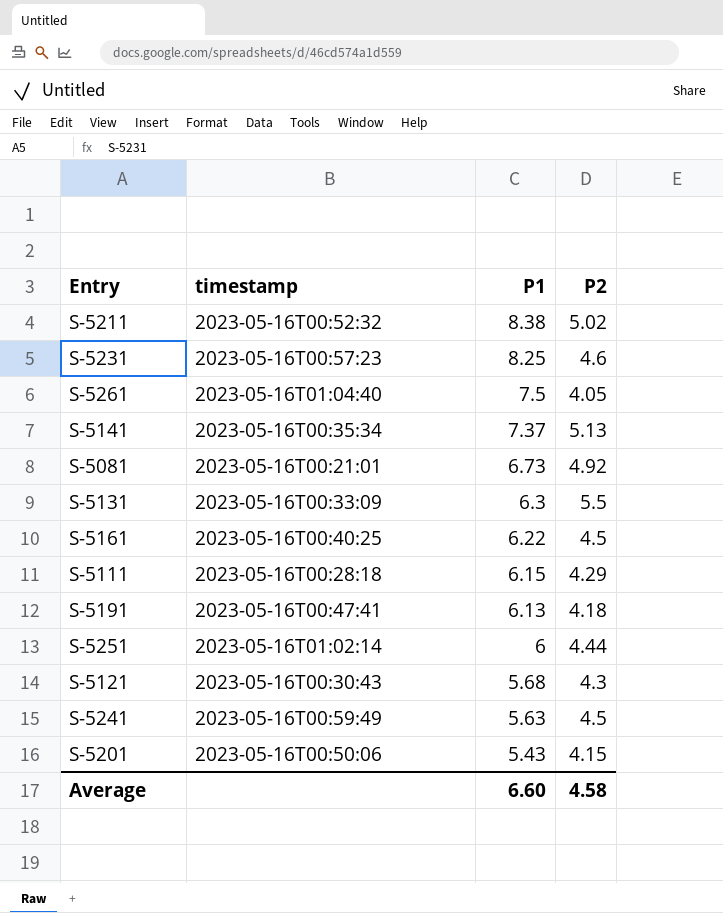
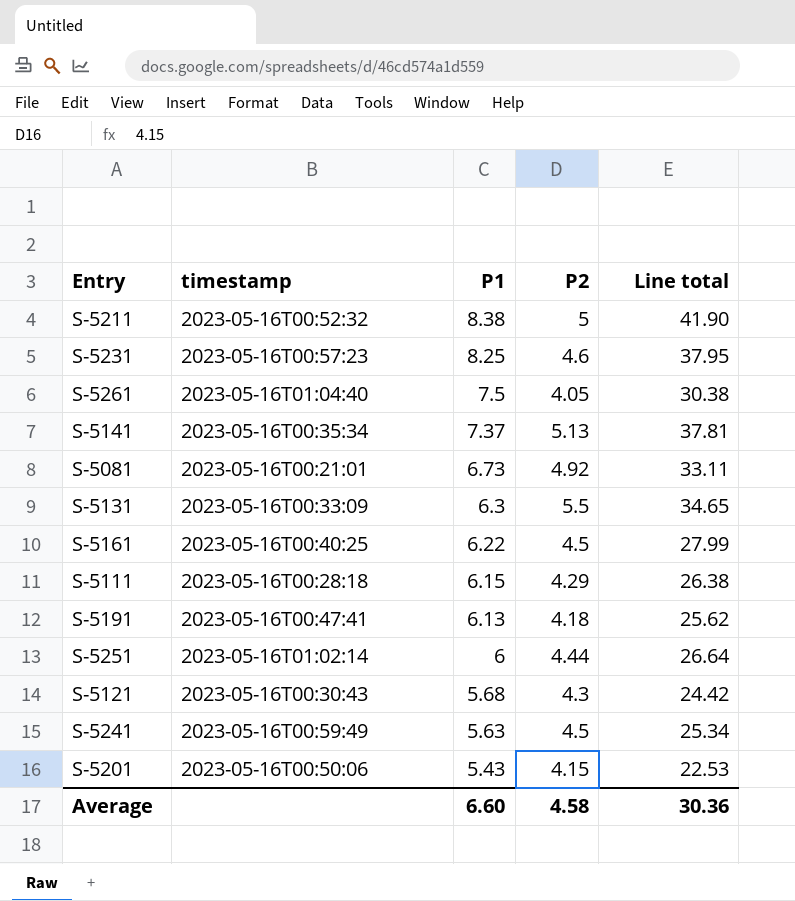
column Line total | formula: none -> [P1] * [P2]
S-5211 | P2: 5.02 -> 5

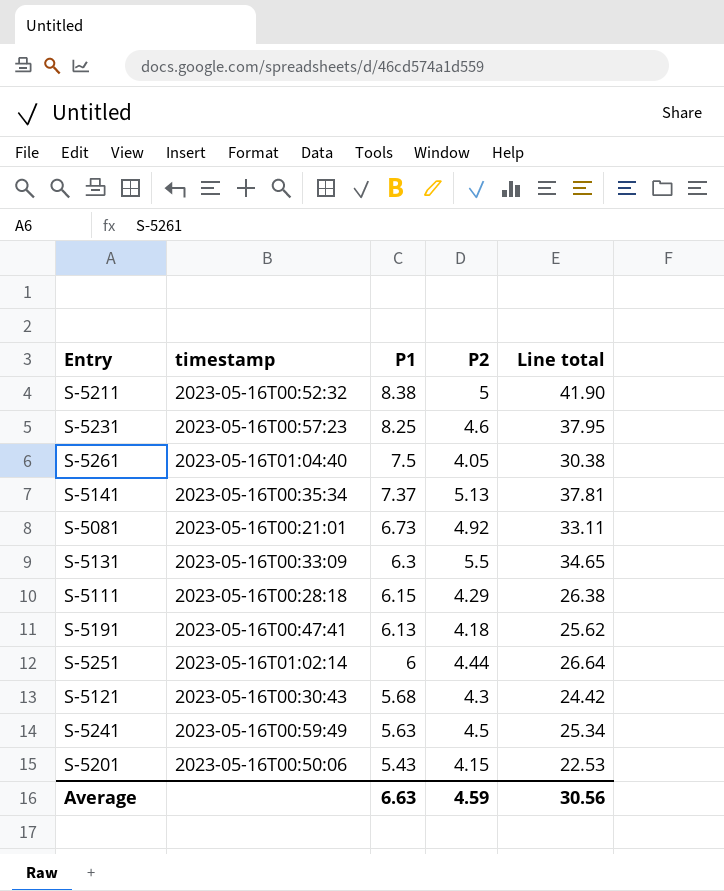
row S-5161: 2023-05-16T00:40:25 | 6.22 | 4.5 | 27.99 -> none
Average | P1: 6.60 -> 6.63
Average | P2: 4.58 -> 4.59
Average | Line total: 30.36 -> 30.56

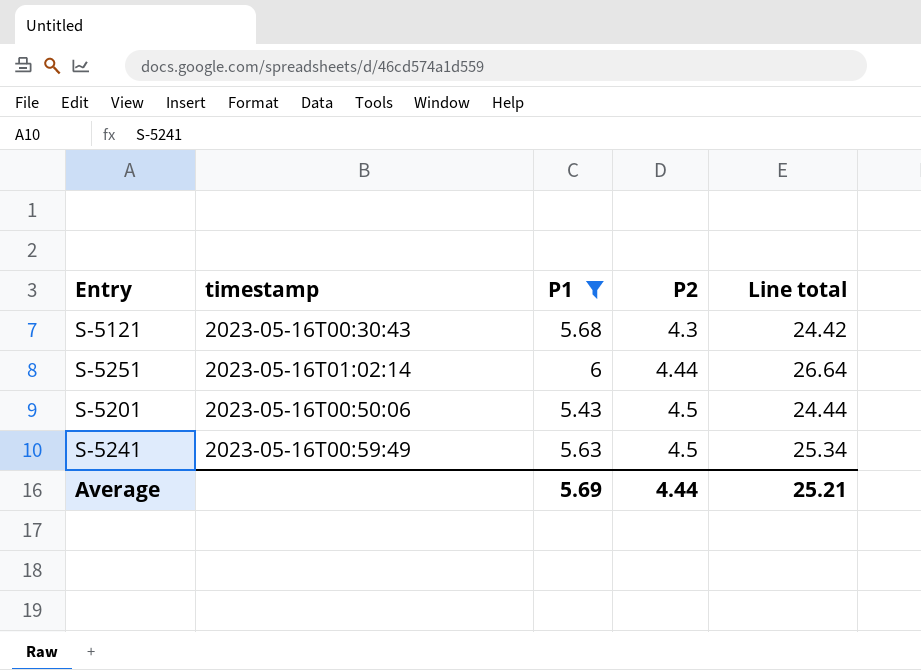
filter: none -> P1 <= 6
row order: P1 descending -> P2 ascending
S-5201 | P2: 4.15 -> 4.5
S-5201 | Line total: 22.53 -> 24.44
Average | P1: 6.63 -> 5.69
Average | P2: 4.59 -> 4.44
Average | Line total: 30.56 -> 25.21

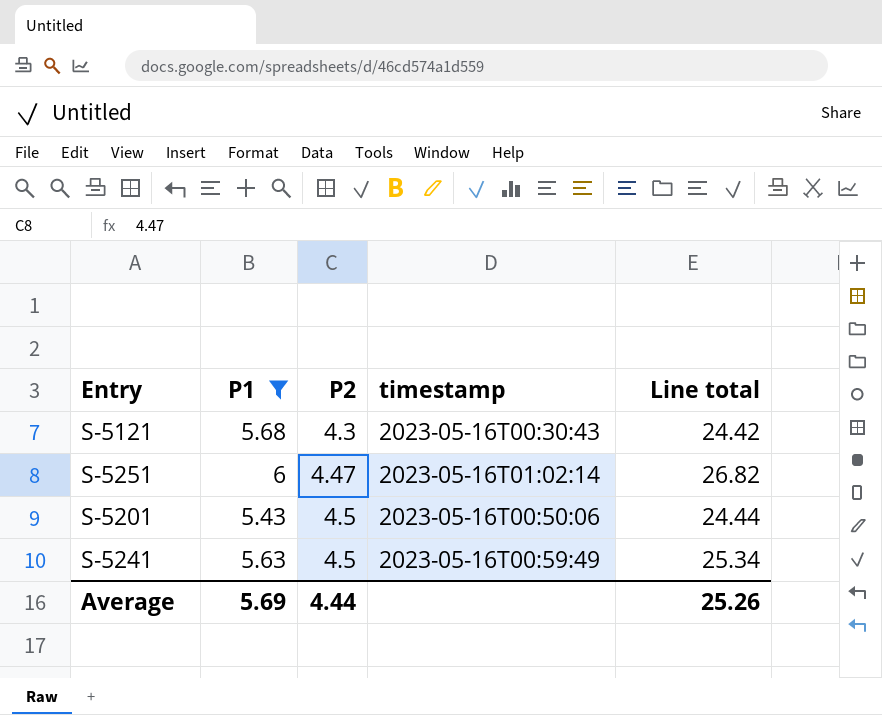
column timestamp | position: 2 -> 4
S-5251 | P2: 4.44 -> 4.47
S-5251 | Line total: 26.64 -> 26.82
Average | Line total: 25.21 -> 25.26

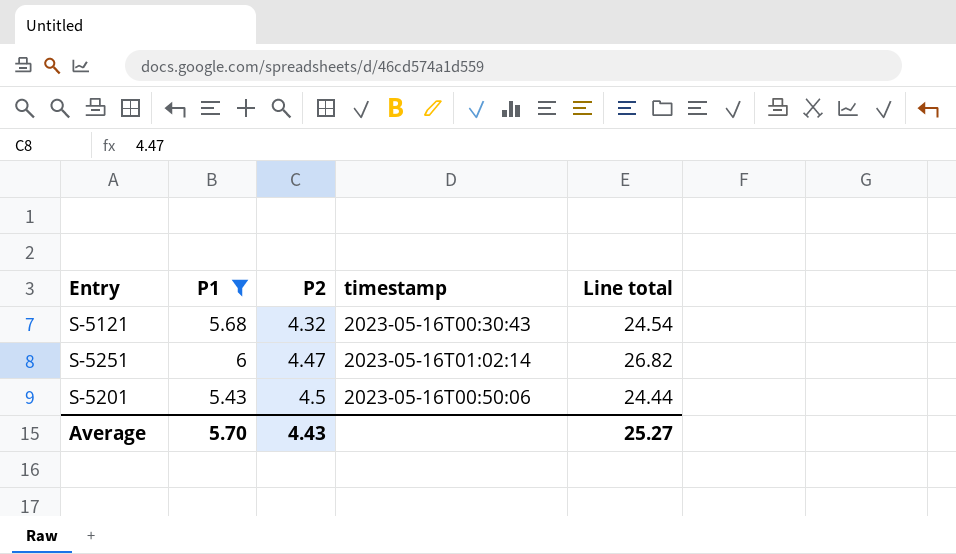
row S-5241: 5.63 | 4.5 | 2023-05-16T00:59:49 | 25.34 -> none
S-5121 | P2: 4.3 -> 4.32
S-5121 | Line total: 24.42 -> 24.54
Average | P1: 5.69 -> 5.70
Average | P2: 4.44 -> 4.43
Average | Line total: 25.26 -> 25.27

